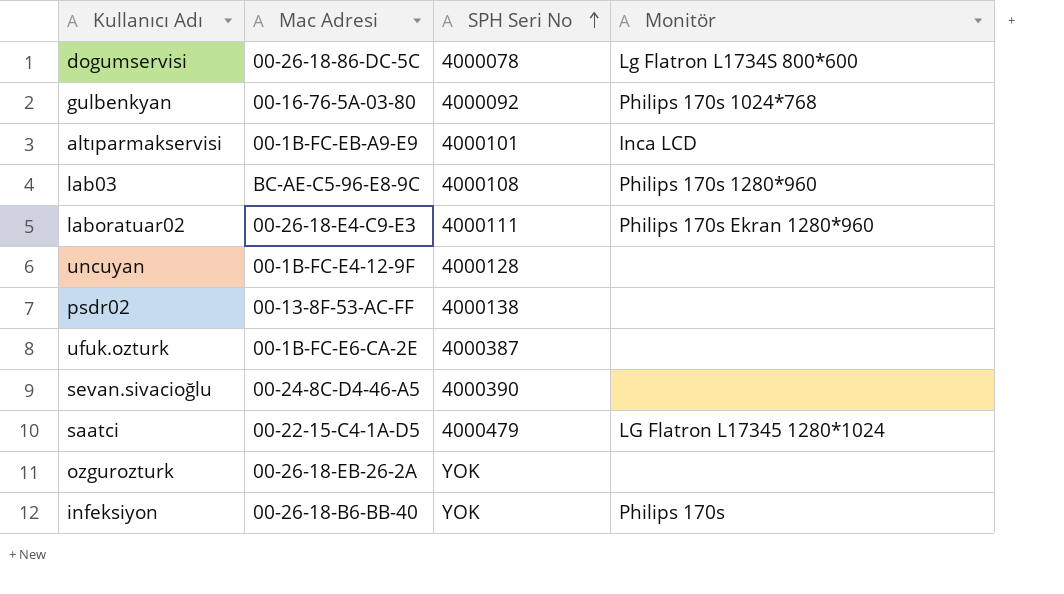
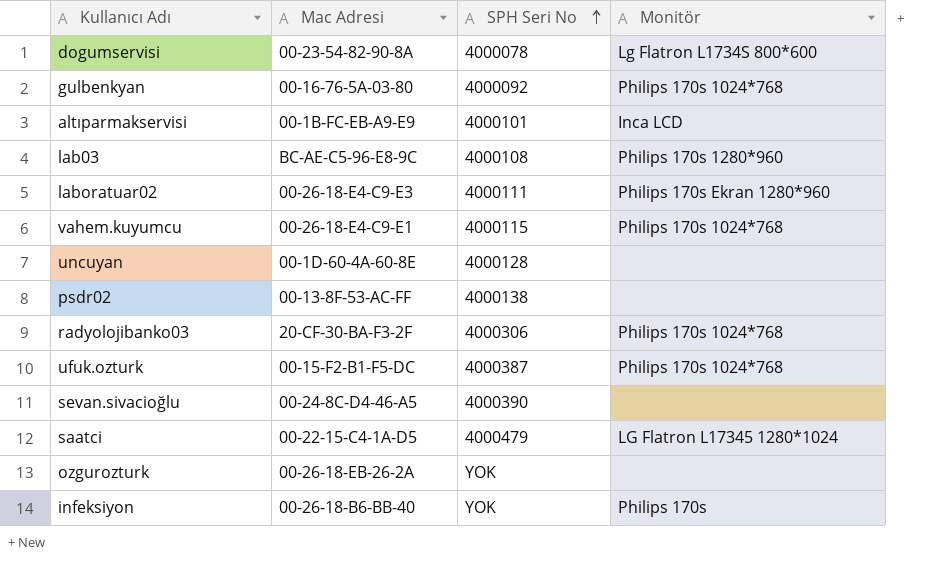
dogumservisi | Mac Adresi: 00-26-18-86-DC-5C -> 00-23-54-82-90-8A
row vahem.kuyumcu: none -> 00-26-18-E4-C9-E1 | 4000115 | Philips 170s 1024*768
uncuyan | Mac Adresi: 00-1B-FC-E4-12-9F -> 00-1D-60-4A-60-8E
row radyolojibanko03: none -> 20-CF-30-BA-F3-2F | 4000306 | Philips 170s 1024*768
ufuk.ozturk | Mac Adresi: 00-1B-FC-E6-CA-2E -> 00-15-F2-B1-F5-DC
ufuk.ozturk | Monitör: none -> Philips 170s 1024*768

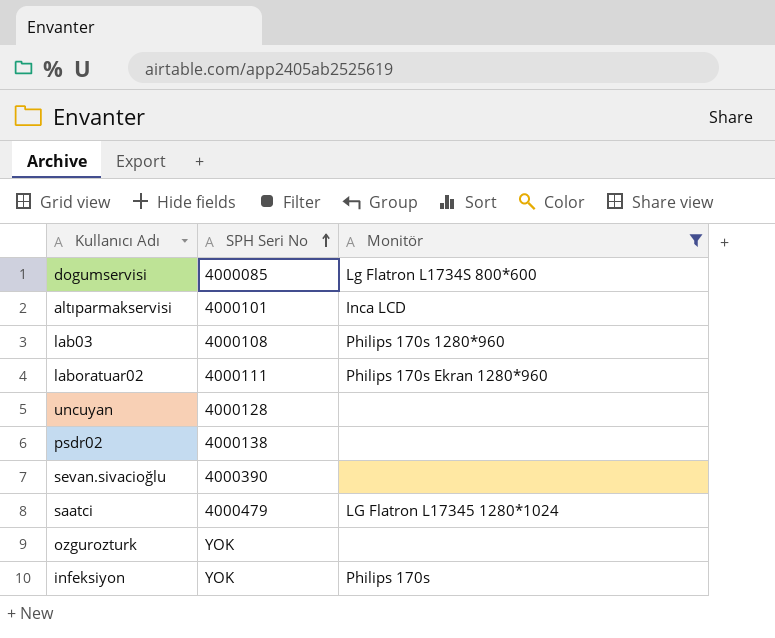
filter: none -> Monitör != Philips 170s 1024*768
column Mac Adresi | position: 2 -> none
dogumservisi | SPH Seri No: 4000078 -> 4000085

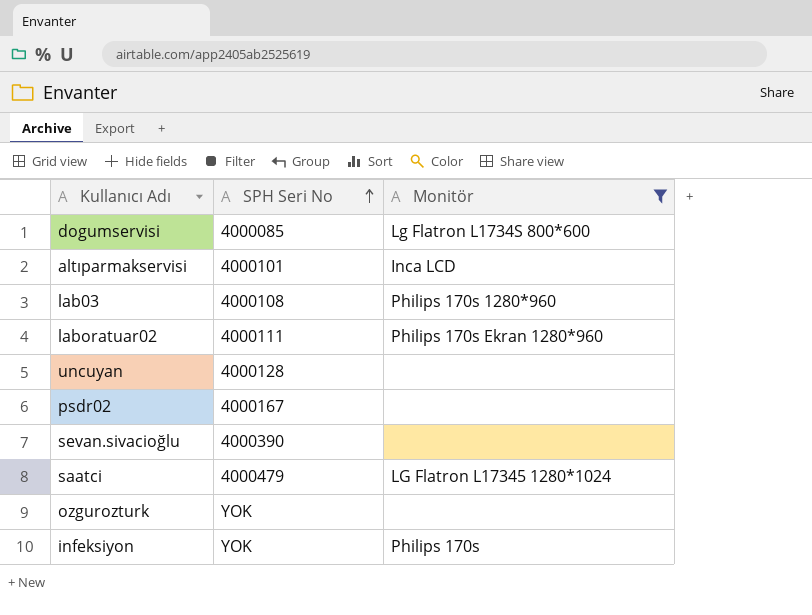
psdr02 | SPH Seri No: 4000138 -> 4000167

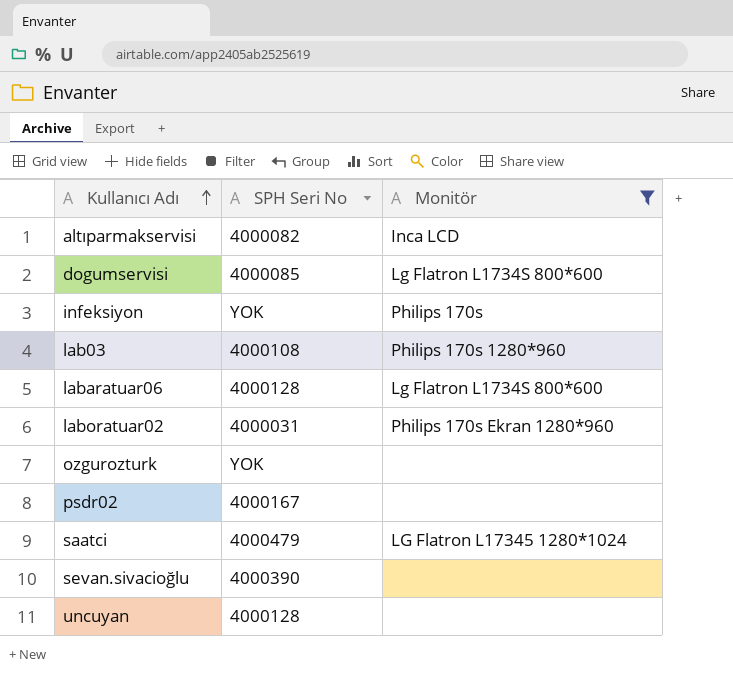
row order: SPH Seri No ascending -> Kullanıcı Adı ascending
altıparmakservisi | SPH Seri No: 4000101 -> 4000082
row labaratuar06: none -> 4000128 | Lg Flatron L1734S 800*600
laboratuar02 | SPH Seri No: 4000111 -> 4000031

